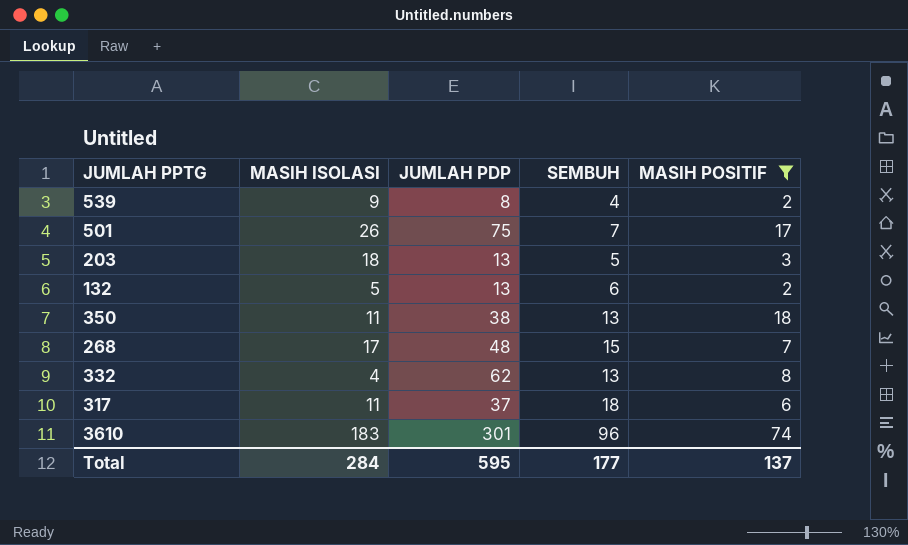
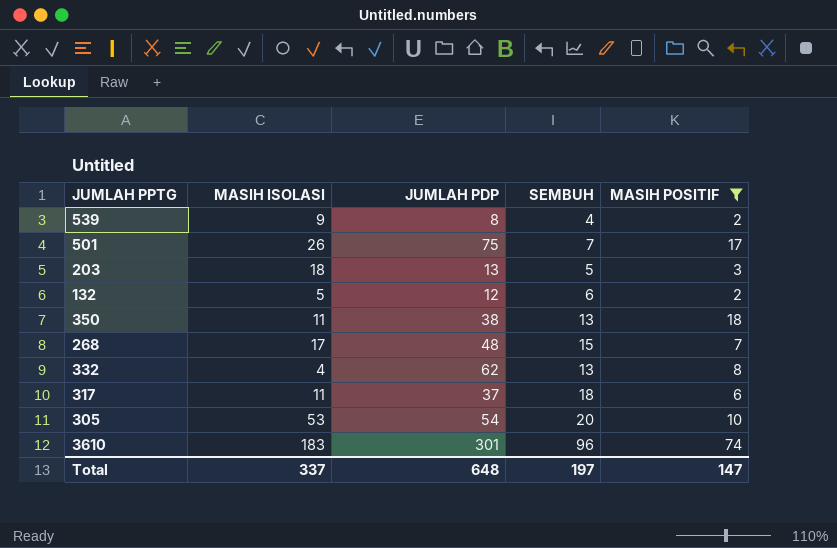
132 | JUMLAH PDP: 13 -> 12
row 305: none -> 53 | 54 | 20 | 10
Total | MASIH ISOLASI: 284 -> 337
Total | JUMLAH PDP: 595 -> 648
Total | SEMBUH: 177 -> 197
Total | MASIH POSITIF: 137 -> 147

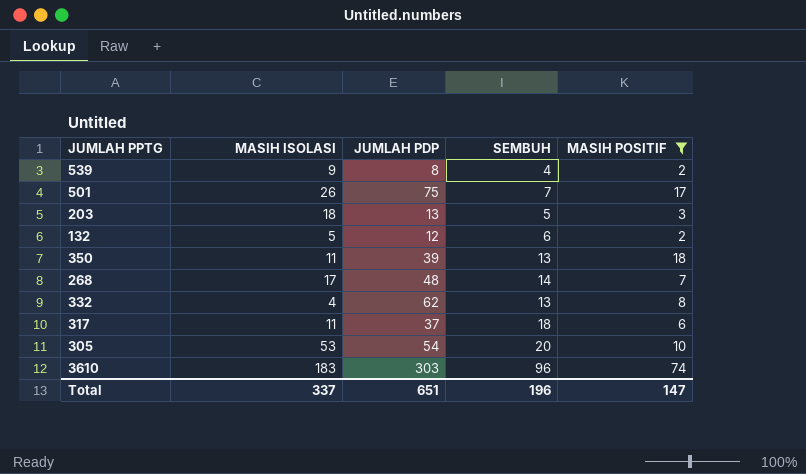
350 | JUMLAH PDP: 38 -> 39
268 | SEMBUH: 15 -> 14
3610 | JUMLAH PDP: 301 -> 303
Total | JUMLAH PDP: 648 -> 651
Total | SEMBUH: 197 -> 196

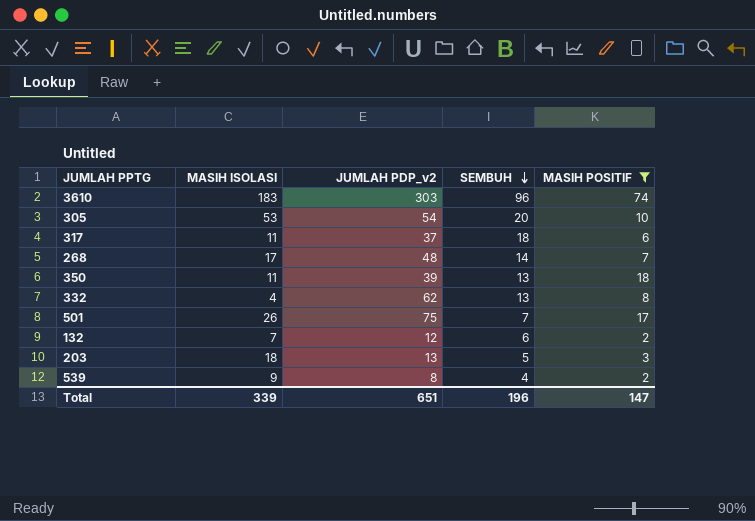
row order: none -> SEMBUH descending
column name: JUMLAH PDP -> JUMLAH PDP_v2
132 | MASIH ISOLASI: 5 -> 7
Total | MASIH ISOLASI: 337 -> 339

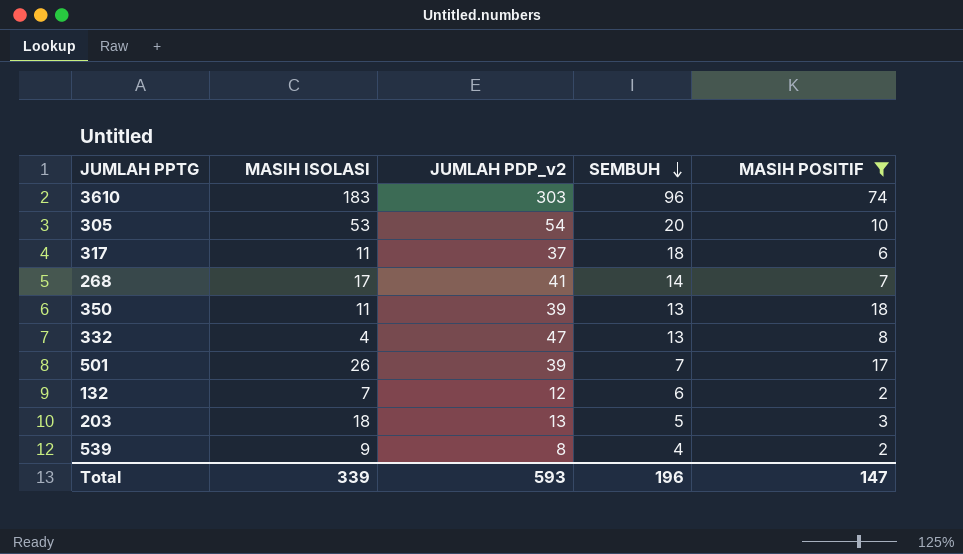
268 | JUMLAH PDP_v2: 48 -> 41
332 | JUMLAH PDP_v2: 62 -> 47
501 | JUMLAH PDP_v2: 75 -> 39
Total | JUMLAH PDP_v2: 651 -> 593

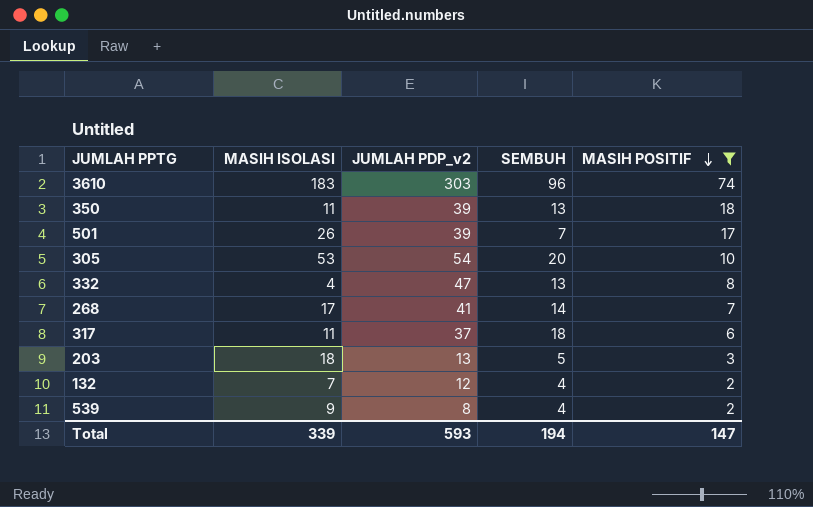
row order: SEMBUH descending -> MASIH POSITIF descending
132 | SEMBUH: 6 -> 4
Total | SEMBUH: 196 -> 194

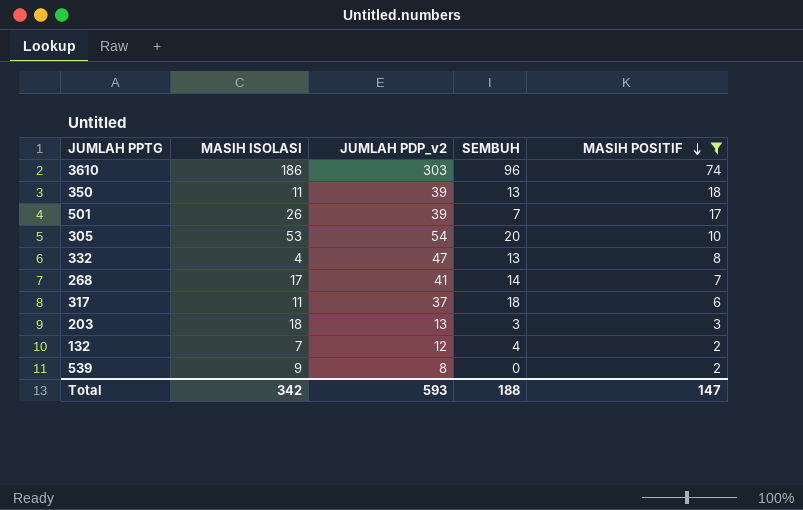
3610 | MASIH ISOLASI: 183 -> 186
203 | SEMBUH: 5 -> 3
539 | SEMBUH: 4 -> 0
Total | MASIH ISOLASI: 339 -> 342
Total | SEMBUH: 194 -> 188

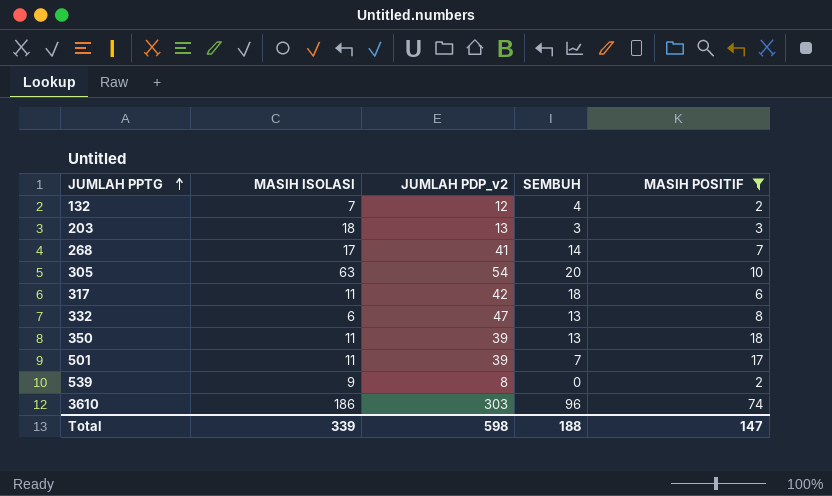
row order: MASIH POSITIF descending -> JUMLAH PPTG ascending
305 | MASIH ISOLASI: 53 -> 63
317 | JUMLAH PDP_v2: 37 -> 42
332 | MASIH ISOLASI: 4 -> 6
501 | MASIH ISOLASI: 26 -> 11
Total | MASIH ISOLASI: 342 -> 339
Total | JUMLAH PDP_v2: 593 -> 598

